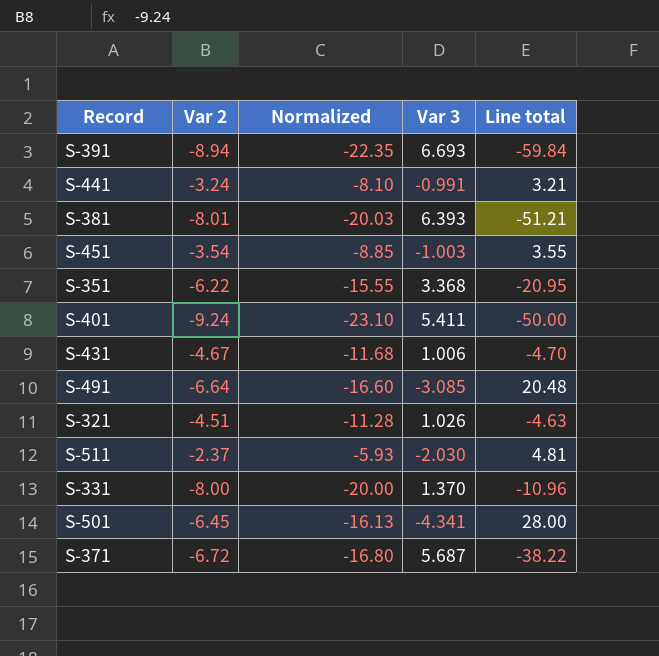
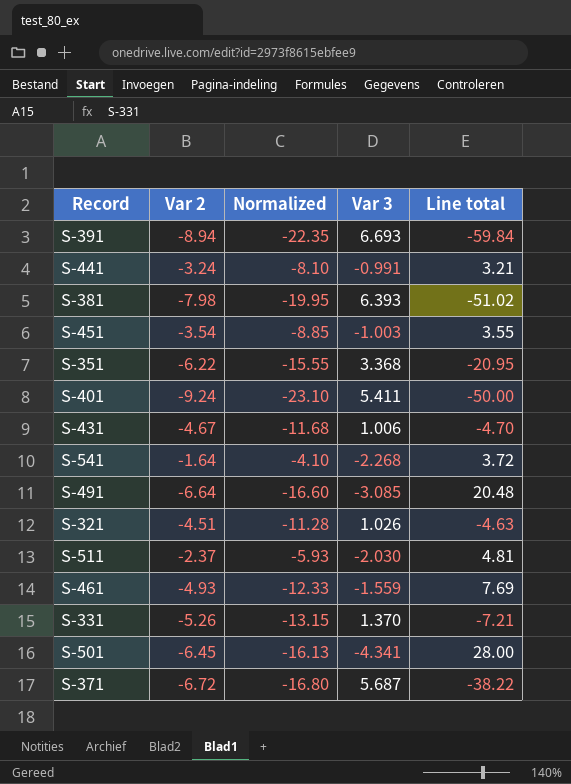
S-381 | Var 2: -8.01 -> -7.98
S-381 | Normalized: -20.03 -> -19.95
S-381 | Line total: -51.21 -> -51.02
row S-541: none -> -1.64 | -4.10 | -2.268 | 3.72
row S-461: none -> -4.93 | -12.33 | -1.559 | 7.69
S-331 | Var 2: -8.00 -> -5.26
S-331 | Normalized: -20.00 -> -13.15
S-331 | Line total: -10.96 -> -7.21

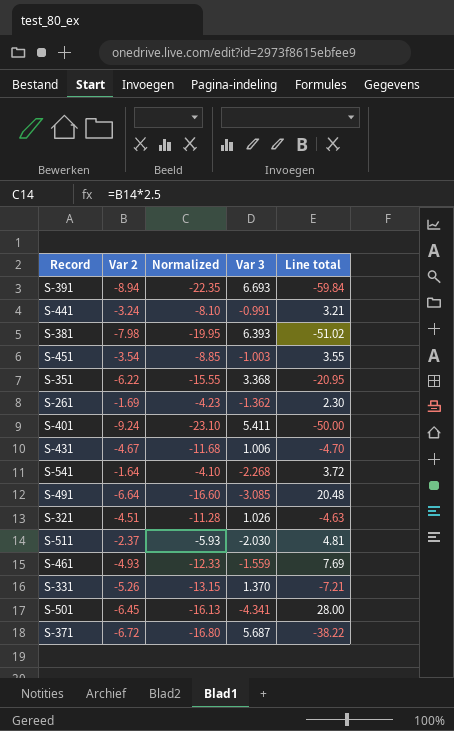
row S-261: none -> -1.69 | -4.23 | -1.362 | 2.30

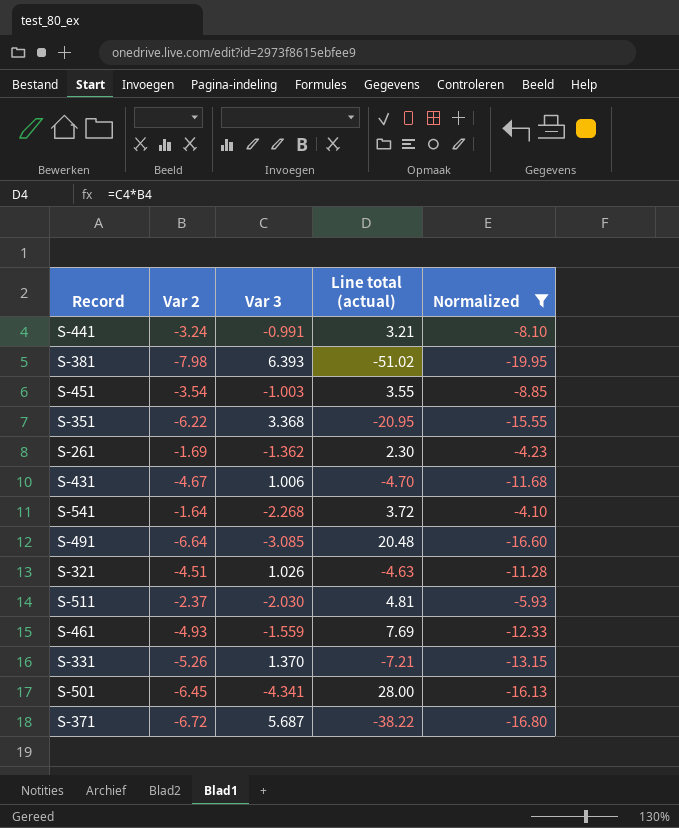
filter: none -> Normalized >= -19.95
column name: Line total -> Line total (actual)
column Normalized | position: 3 -> 5

